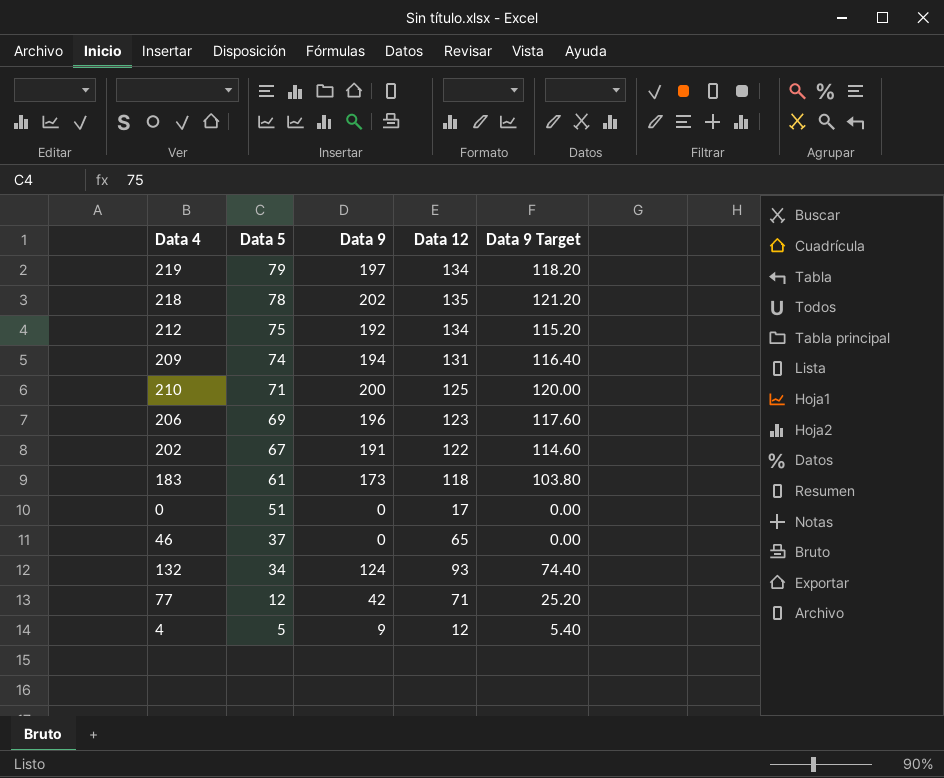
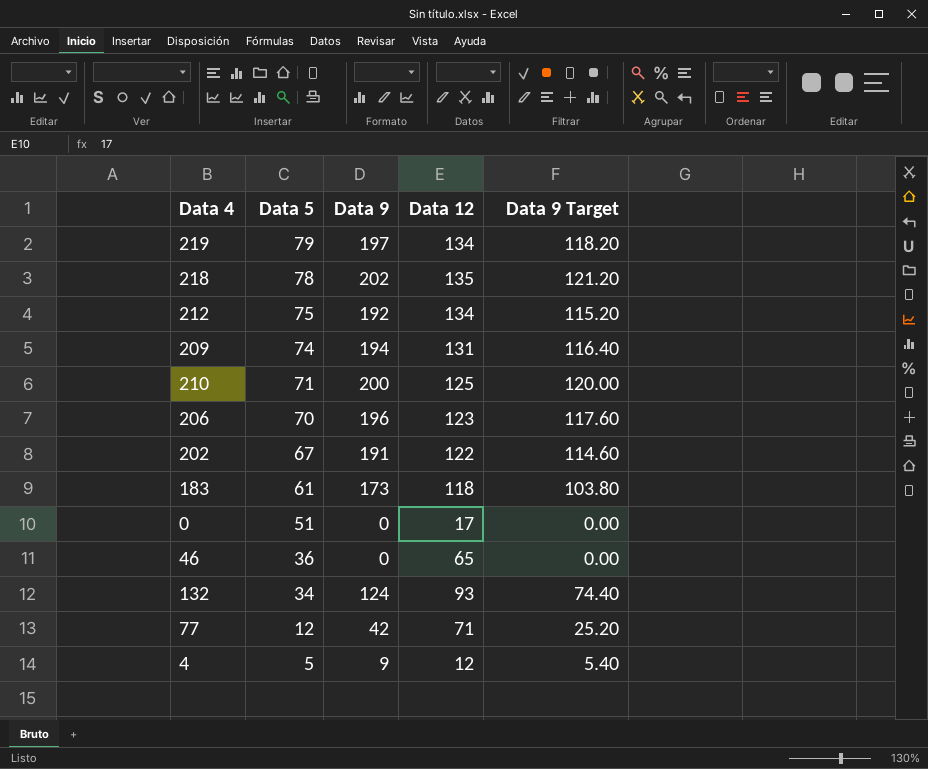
206 | Data 5: 69 -> 70
46 | Data 5: 37 -> 36

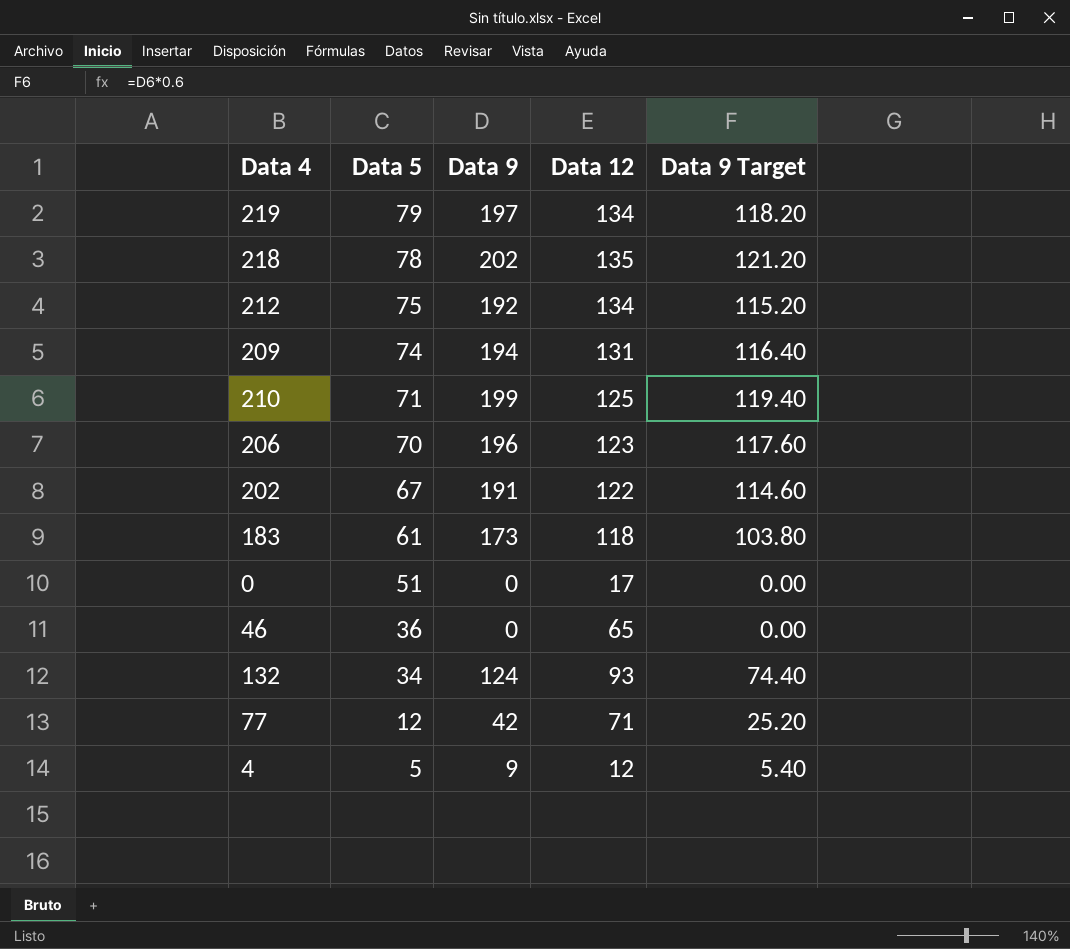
210 | Data 9: 200 -> 199
210 | Data 9 Target: 120.00 -> 119.40

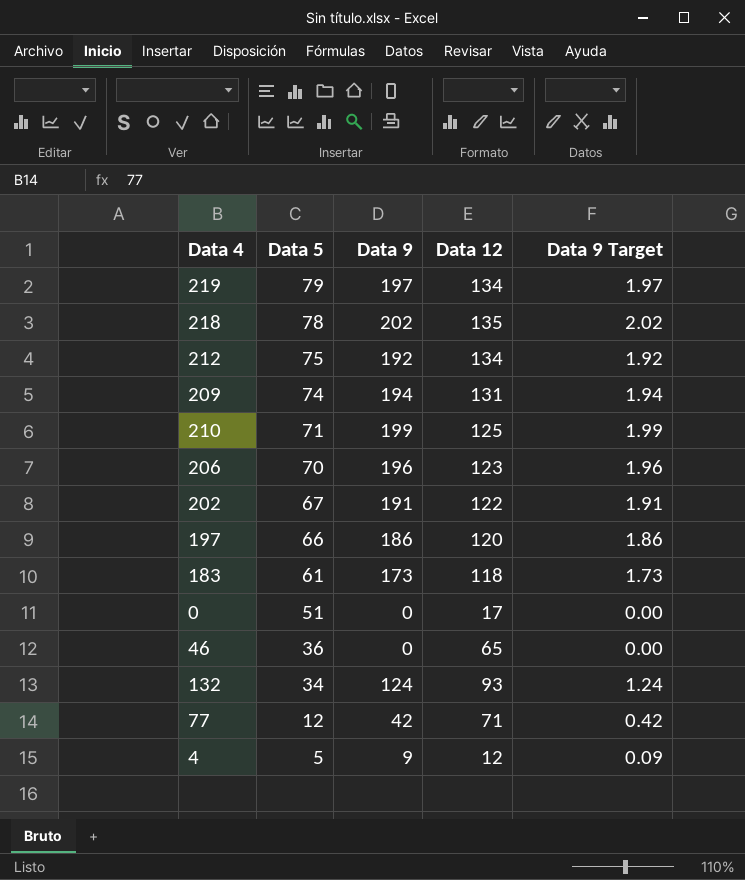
column Data 9 Target | formula: [Data 9] * 0.6 -> [Data 9] * 0.01
row 197: none -> 66 | 186 | 120 | 1.86

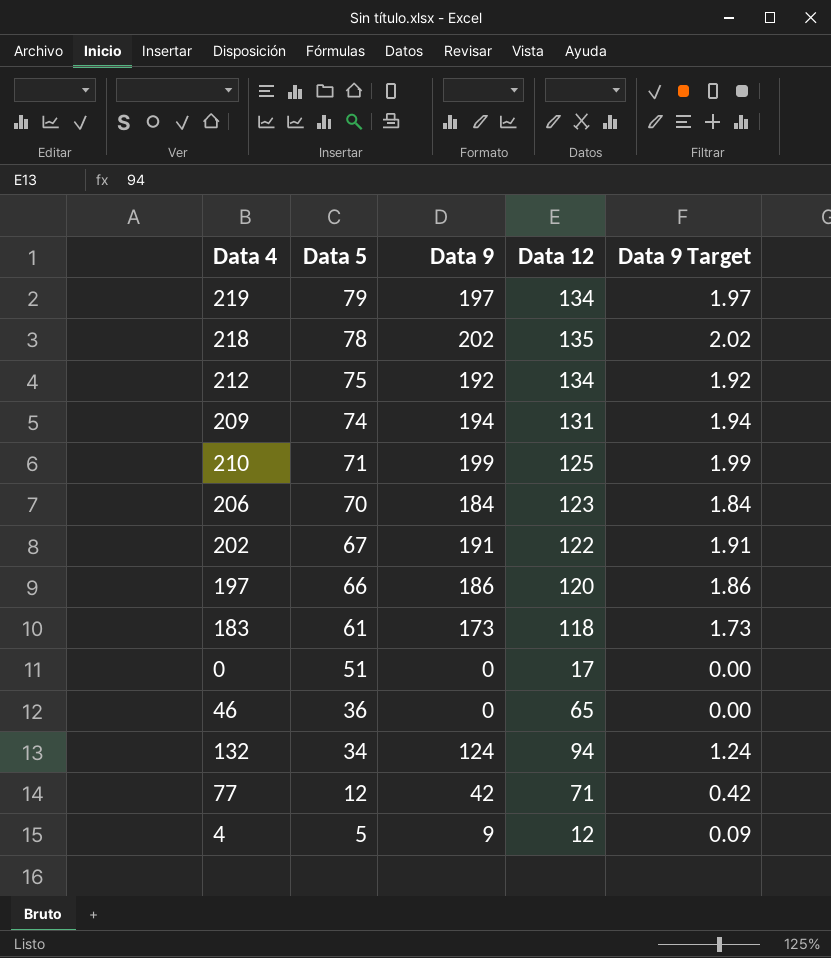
206 | Data 9: 196 -> 184
206 | Data 9 Target: 1.96 -> 1.84
132 | Data 12: 93 -> 94

